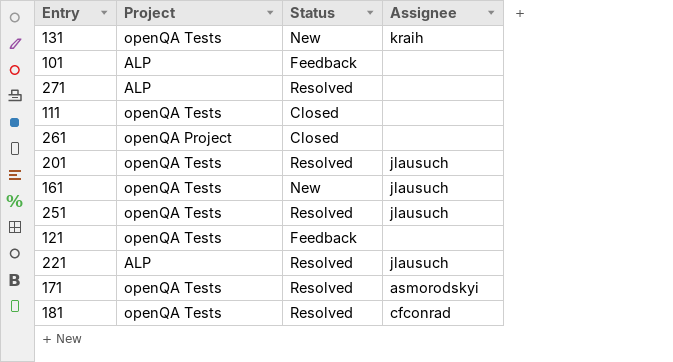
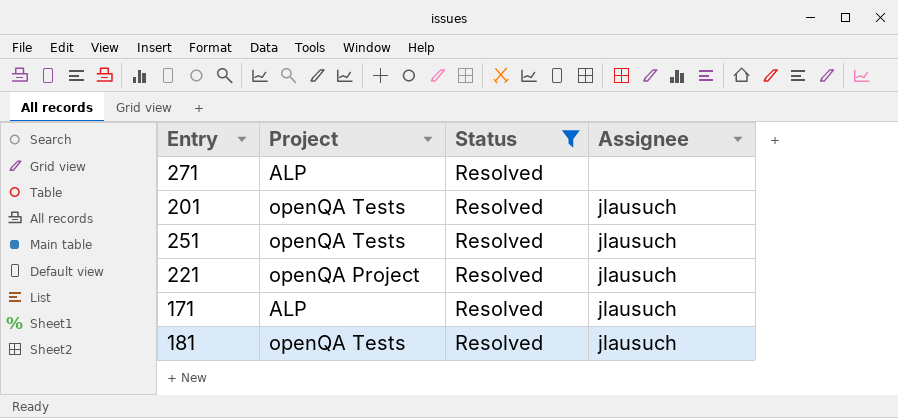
filter: none -> Status = Resolved
221 | Project: ALP -> openQA Project
171 | Project: openQA Tests -> ALP
171 | Assignee: asmorodskyi -> jlausuch
181 | Assignee: cfconrad -> jlausuch

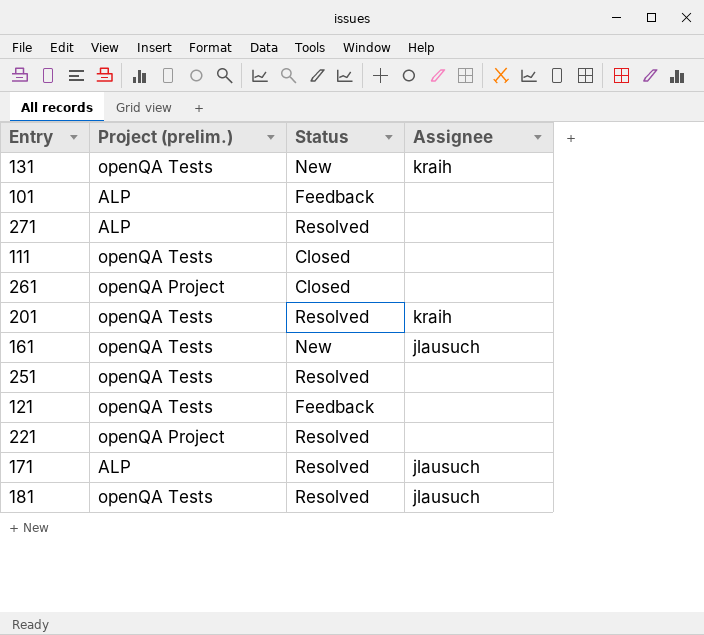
filter: Status = Resolved -> none
column name: Project -> Project (prelim.)
201 | Assignee: jlausuch -> kraih
251 | Assignee: jlausuch -> none
221 | Assignee: jlausuch -> none

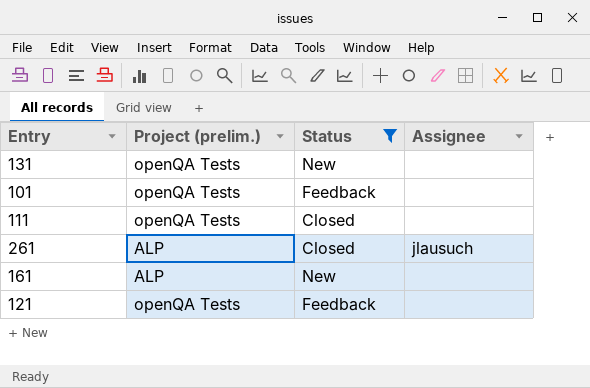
filter: none -> Status != Resolved
131 | Assignee: kraih -> none
101 | Project (prelim.): ALP -> openQA Tests
261 | Project (prelim.): openQA Project -> ALP
261 | Assignee: none -> jlausuch
161 | Project (prelim.): openQA Tests -> ALP
161 | Assignee: jlausuch -> none

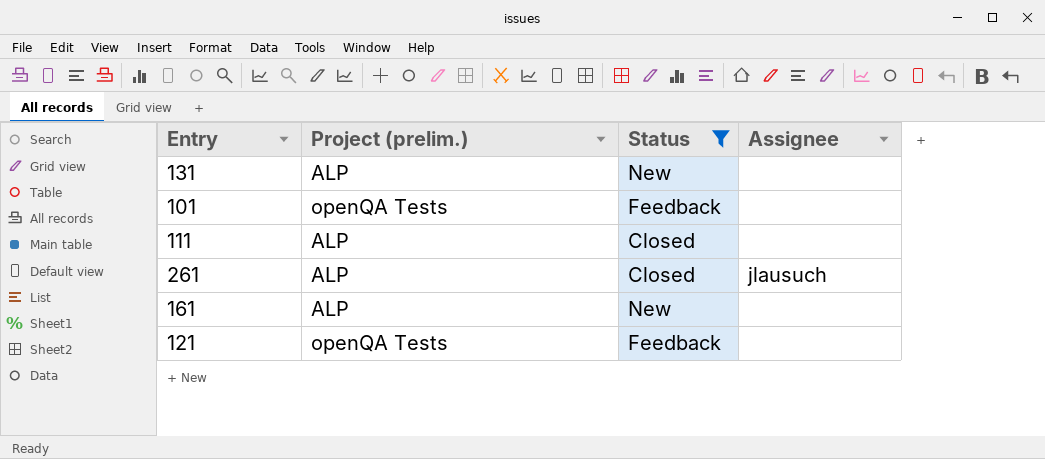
131 | Project (prelim.): openQA Tests -> ALP
111 | Project (prelim.): openQA Tests -> ALP

